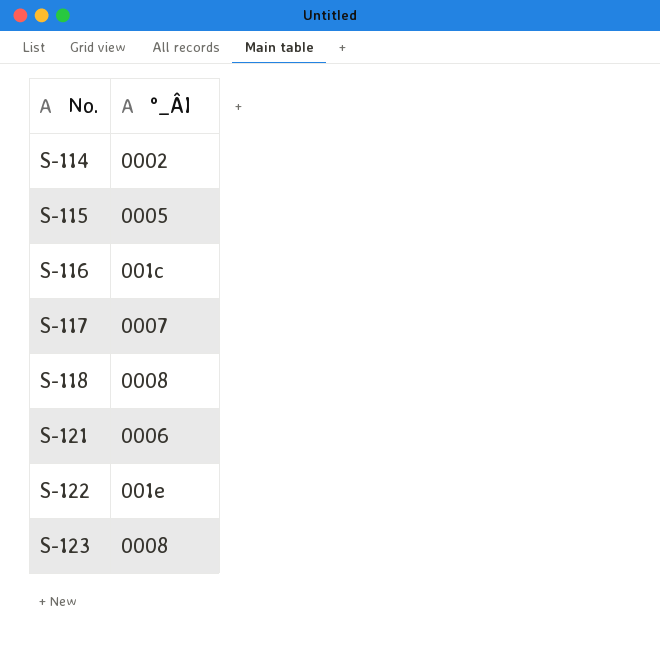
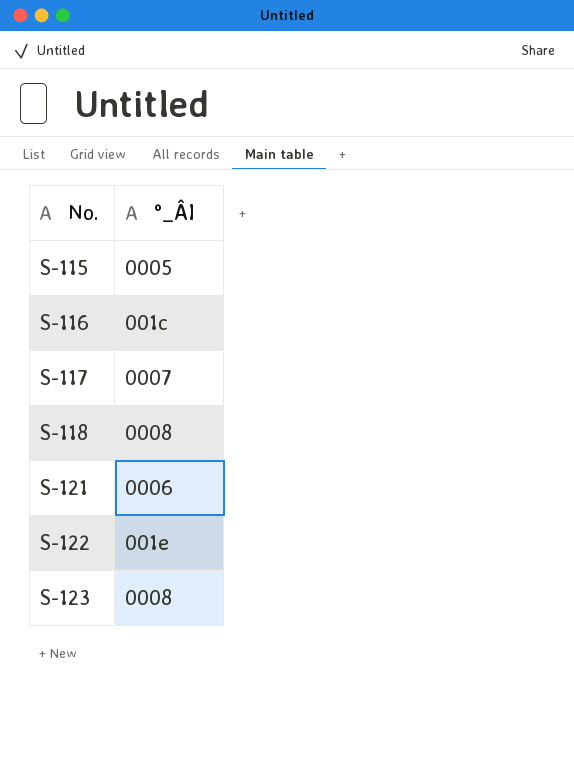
row S-114: 0002 -> none

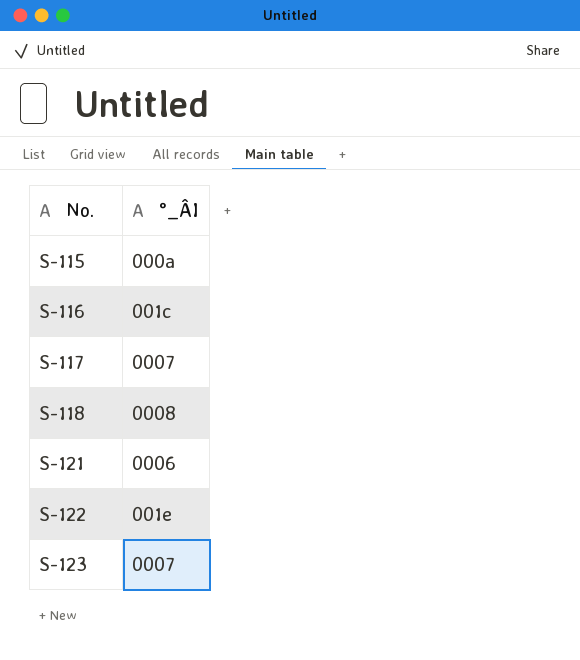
S-115 | °_ÂI: 0005 -> 000a
S-123 | °_ÂI: 0008 -> 0007

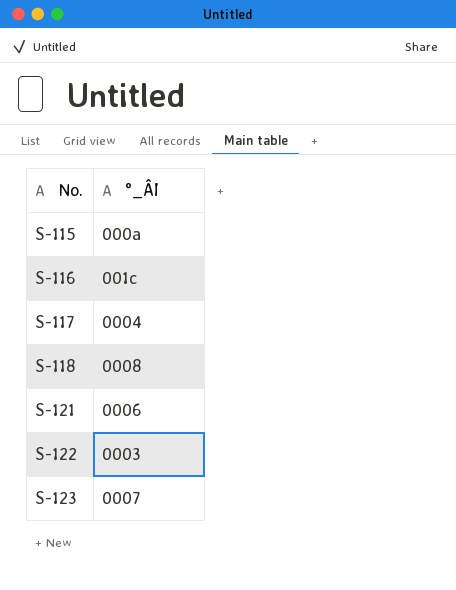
S-117 | °_ÂI: 0007 -> 0004
S-122 | °_ÂI: 001e -> 0003

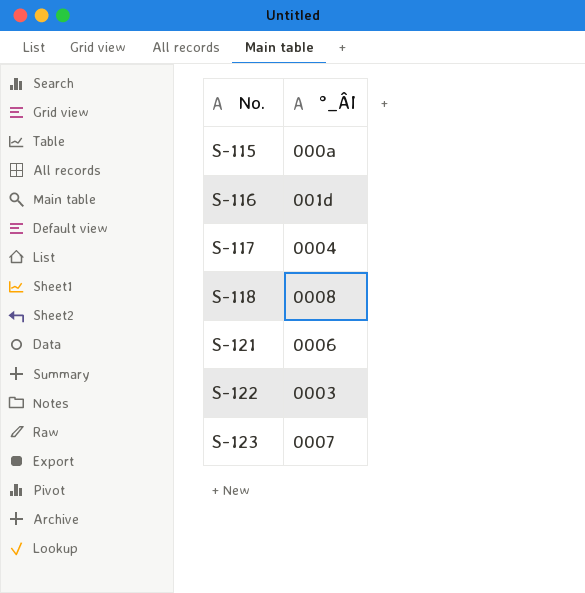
S-116 | °_ÂI: 001c -> 001d

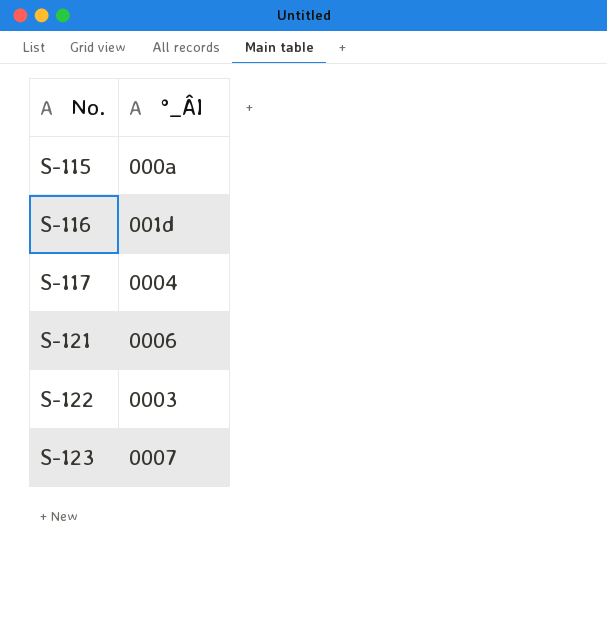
row S-118: 0008 -> none

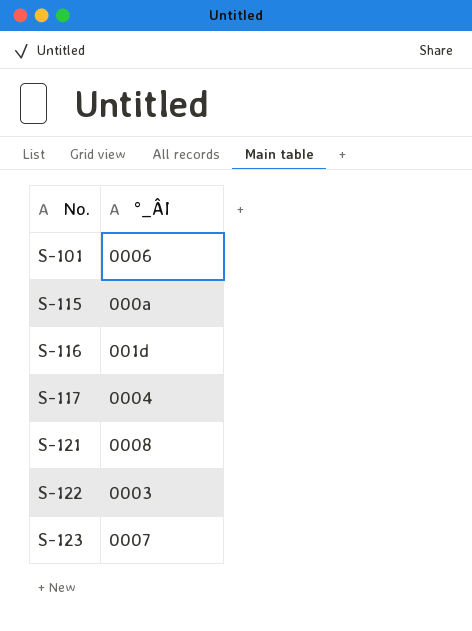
row S-101: none -> 0006
S-121 | °_ÂI: 0006 -> 0008

